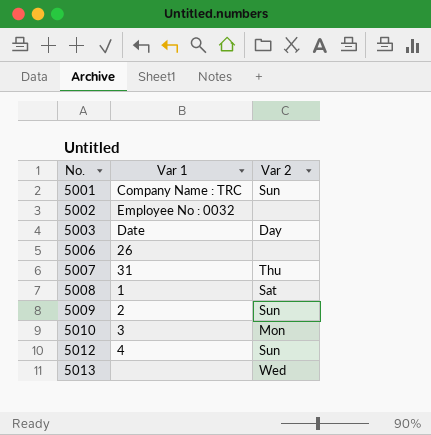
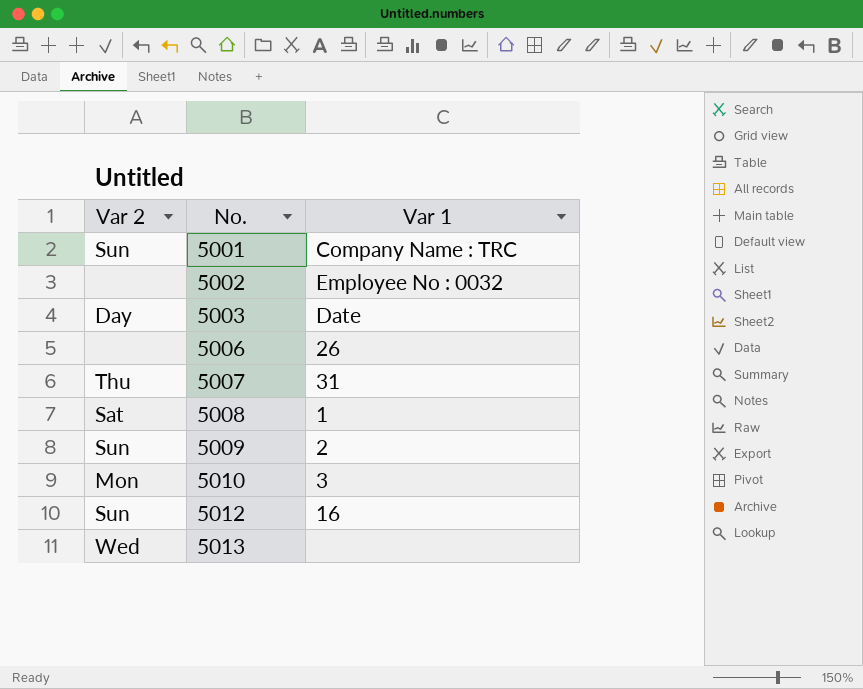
column Var 2 | position: 3 -> 1
5012 | Var 1: 4 -> 16

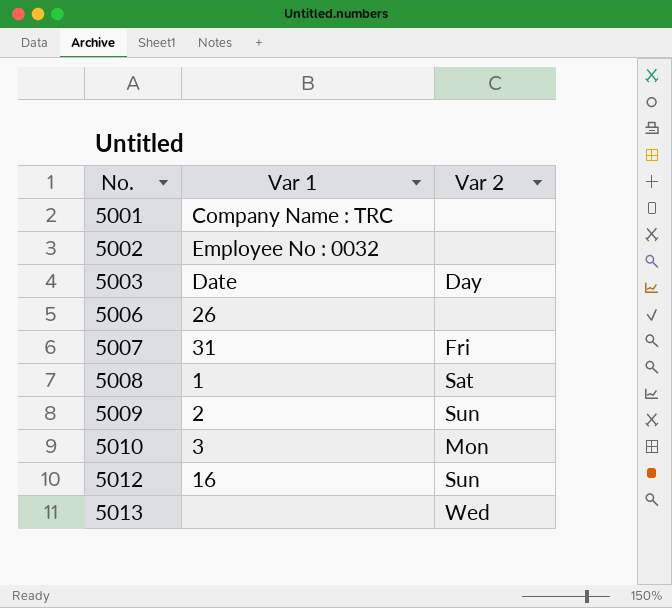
column Var 2 | position: 1 -> 3
5001 | Var 2: Sun -> none
5007 | Var 2: Thu -> Fri

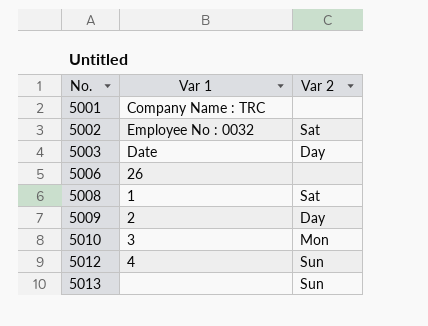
row 5007: 31 | Fri -> none
5002 | Var 2: none -> Sat
5009 | Var 2: Sun -> Day
5012 | Var 1: 16 -> 4
5013 | Var 2: Wed -> Sun

